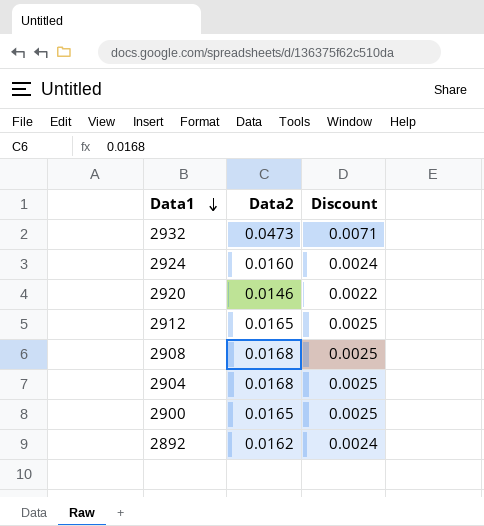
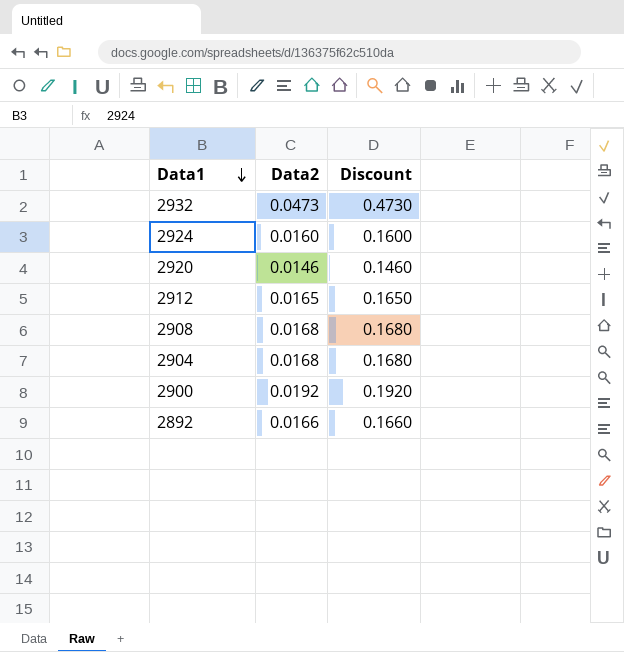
column Discount | formula: [Data2] * 0.15 -> [Data2] * 10
2900 | Data2: 0.0165 -> 0.0192
2892 | Data2: 0.0162 -> 0.0166

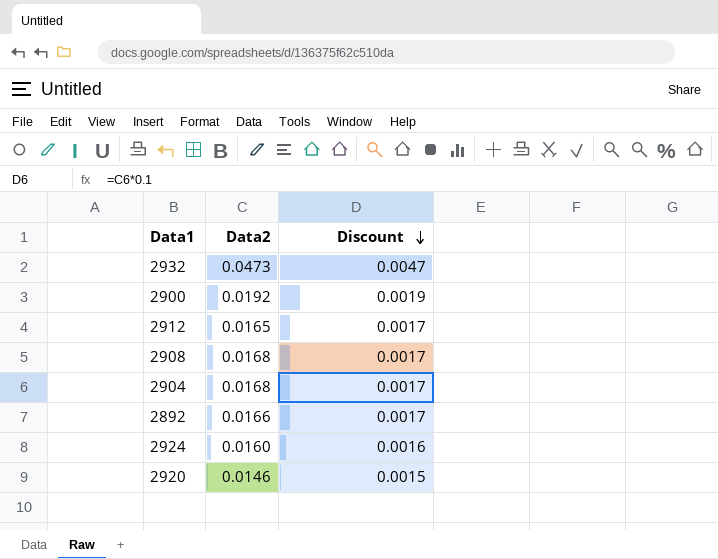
row order: Data1 descending -> Discount descending
column Discount | formula: [Data2] * 10 -> [Data2] * 0.1

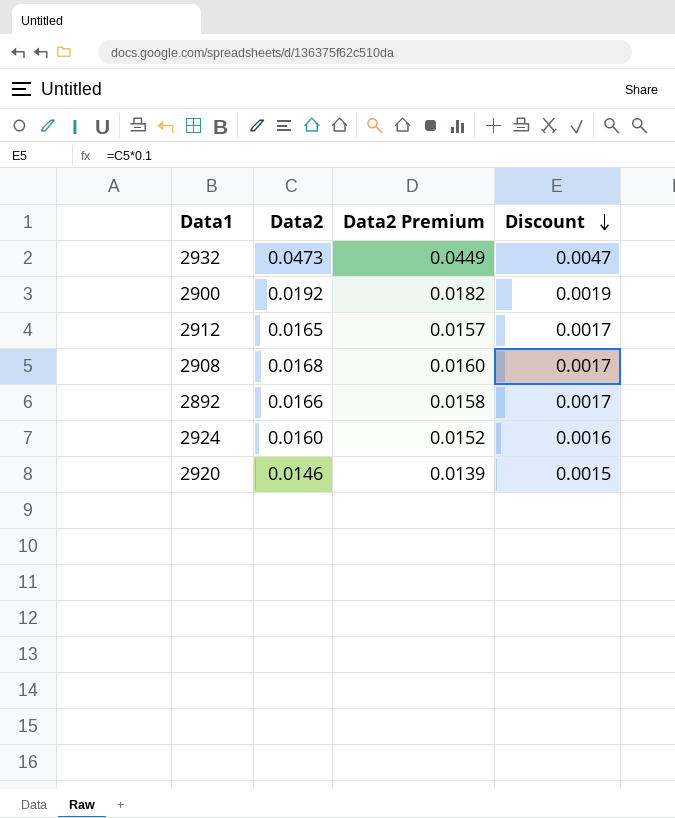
column Data2 Premium | formula: none -> [Data2] * 0.95
row 2904: 0.0168 | 0.0017 -> none

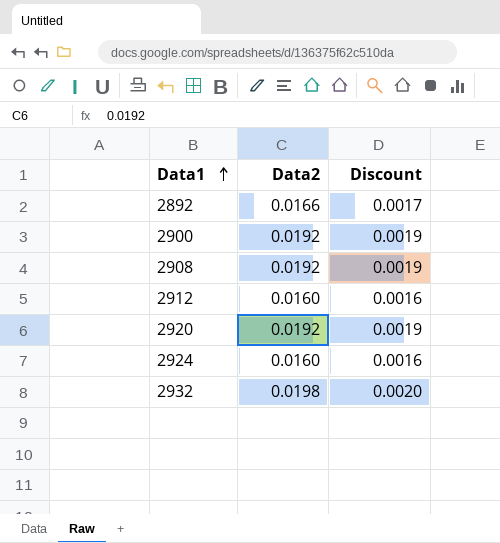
row order: Discount descending -> Data1 ascending
column Data2 Premium | formula: [Data2] * 0.95 -> none
2908 | Data2: 0.0168 -> 0.0192
2908 | Discount: 0.0017 -> 0.0019
2912 | Data2: 0.0165 -> 0.0160
2912 | Discount: 0.0017 -> 0.0016
2920 | Data2: 0.0146 -> 0.0192
2920 | Discount: 0.0015 -> 0.0019
2932 | Data2: 0.0473 -> 0.0198
2932 | Discount: 0.0047 -> 0.0020

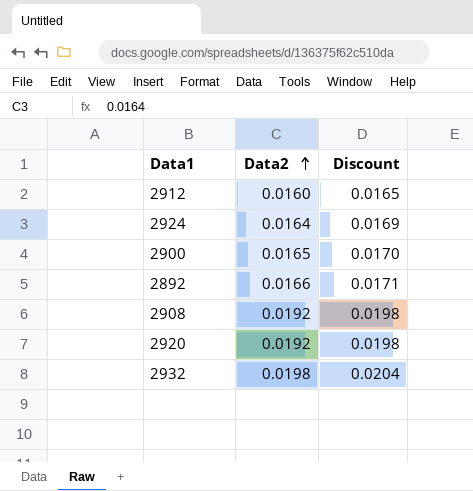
row order: Data1 ascending -> Data2 ascending
column Discount | formula: [Data2] * 0.1 -> [Data2] * 1.03
2924 | Data2: 0.0160 -> 0.0164
2900 | Data2: 0.0192 -> 0.0165

